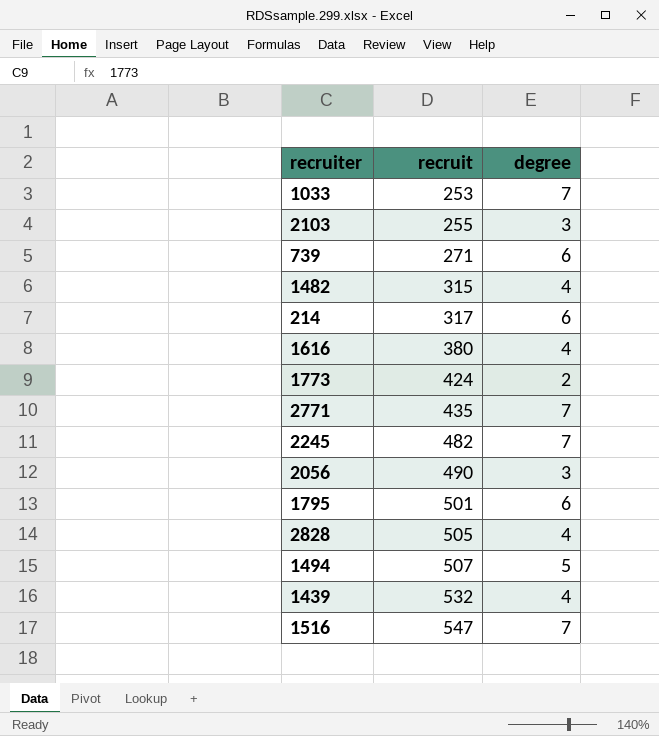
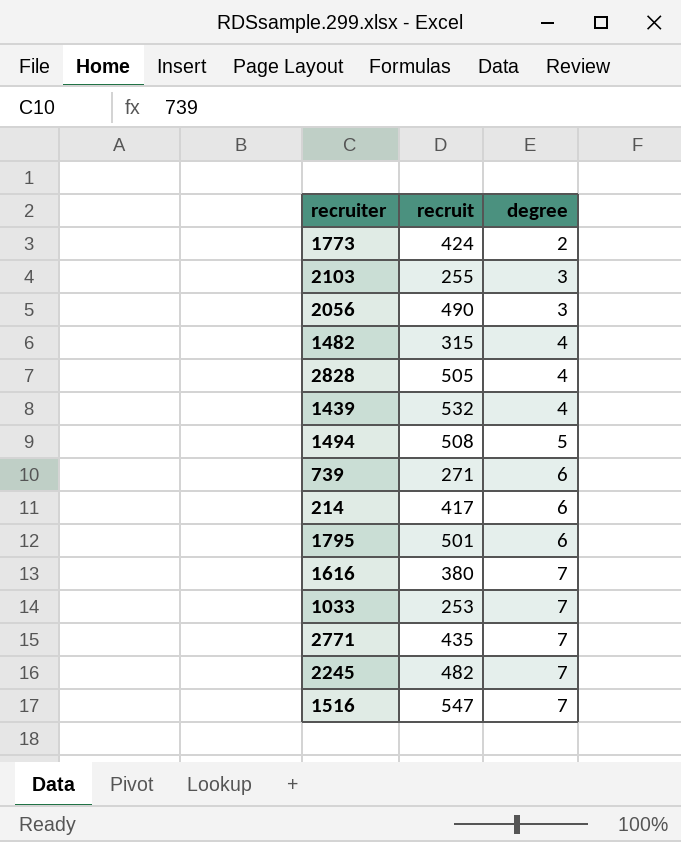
row order: recruit ascending -> degree ascending
1494 | recruit: 507 -> 508
214 | recruit: 317 -> 417
1616 | degree: 4 -> 7

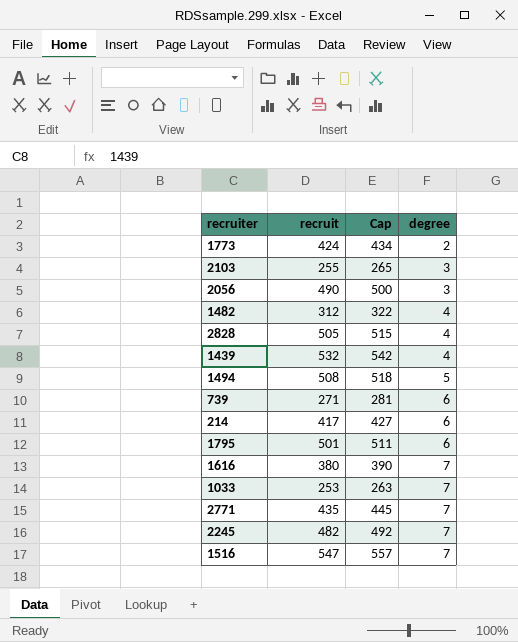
column Cap | formula: none -> [recruit] + 10
1482 | recruit: 315 -> 312

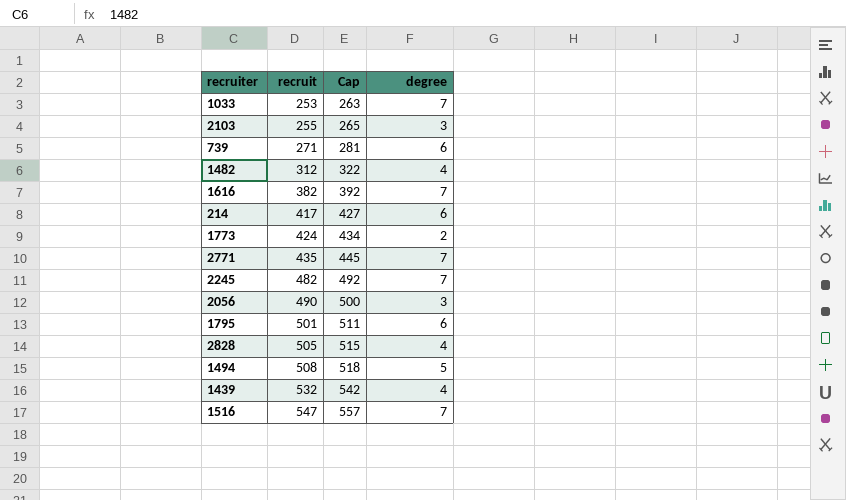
row order: degree ascending -> recruit ascending
1616 | recruit: 380 -> 382
1616 | Cap: 390 -> 392

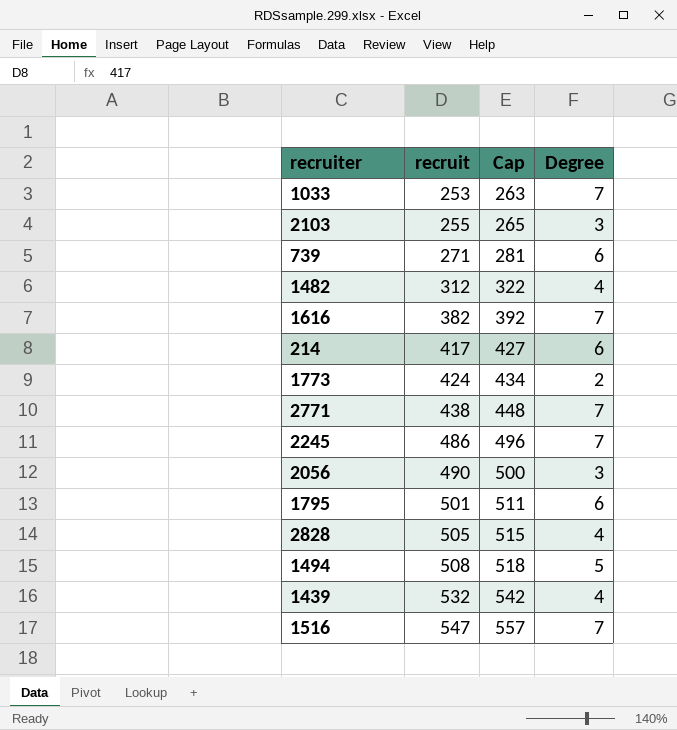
column name: degree -> Degree
2771 | recruit: 435 -> 438
2771 | Cap: 445 -> 448
2245 | recruit: 482 -> 486
2245 | Cap: 492 -> 496

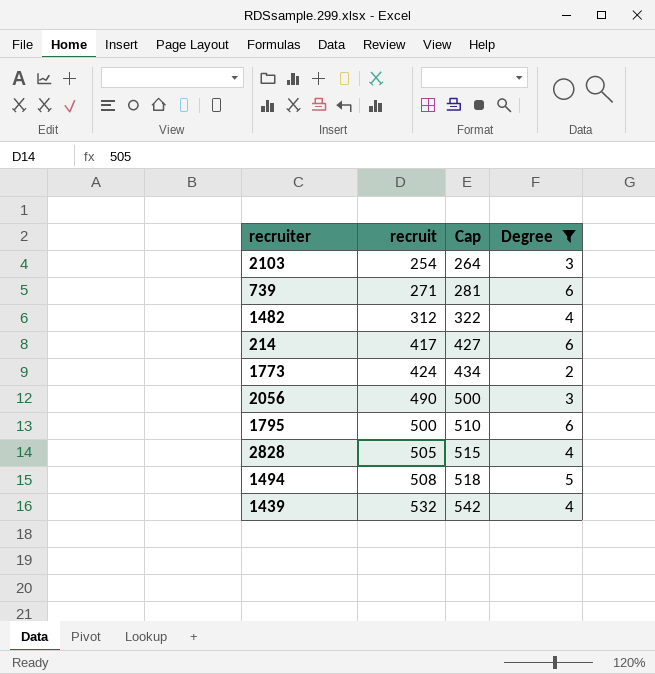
filter: none -> Degree != 7
2103 | recruit: 255 -> 254
2103 | Cap: 265 -> 264
1795 | recruit: 501 -> 500
1795 | Cap: 511 -> 510

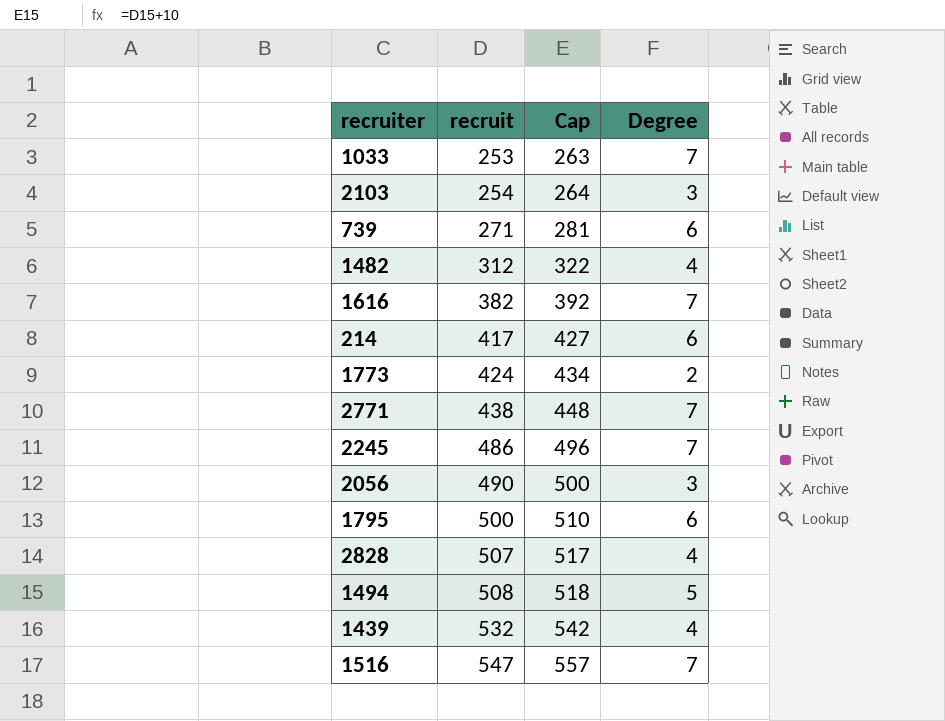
filter: Degree != 7 -> none
2828 | recruit: 505 -> 507
2828 | Cap: 515 -> 517

